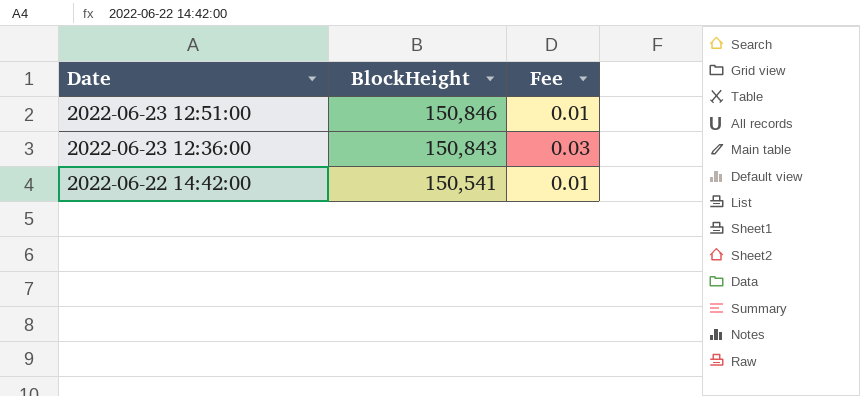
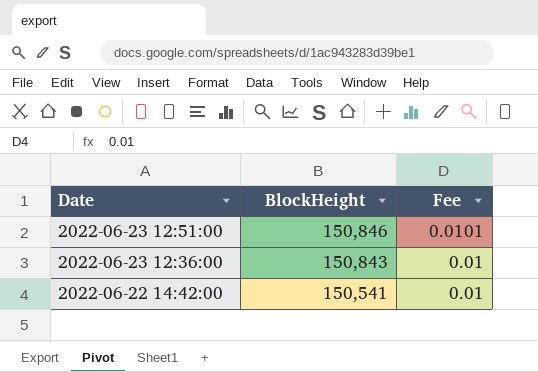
2022-06-23 12:51:00 | Fee: 0.01 -> 0.0101
2022-06-23 12:36:00 | Fee: 0.03 -> 0.01

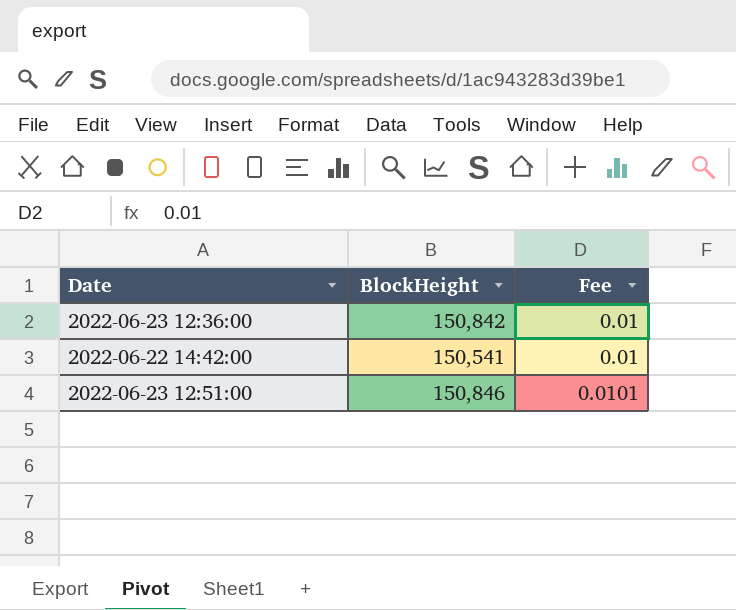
row order: Date descending -> Fee ascending
2022-06-23 12:36:00 | BlockHeight: 150,843 -> 150,842

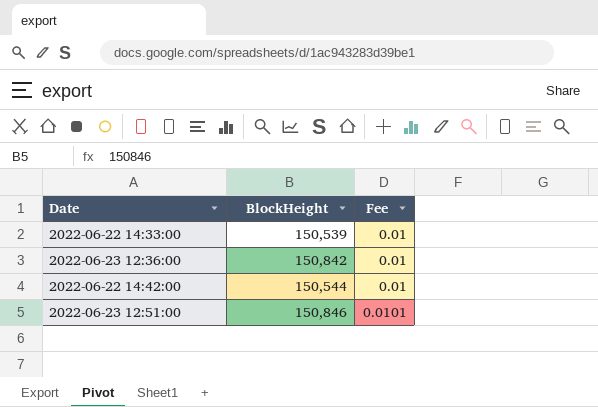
row 2022-06-22 14:33:00: none -> 150,539 | 0.01
2022-06-22 14:42:00 | BlockHeight: 150,541 -> 150,544

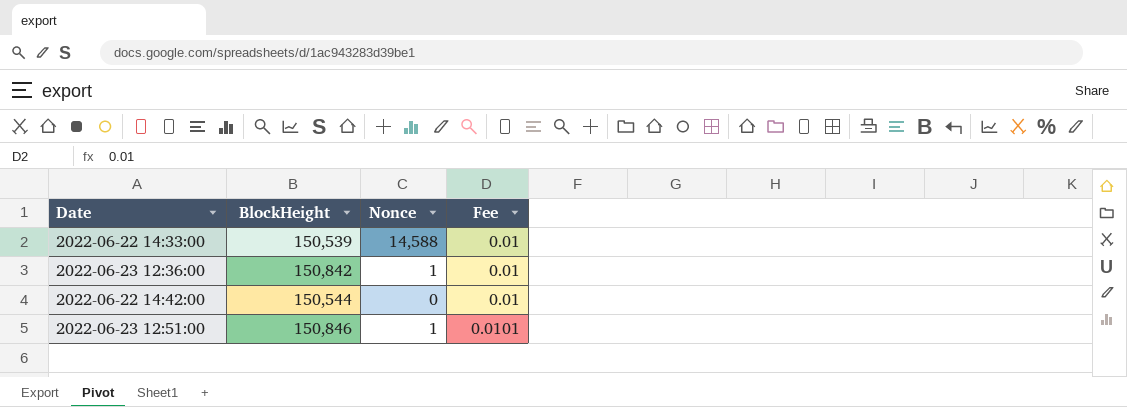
column Nonce | position: none -> 3

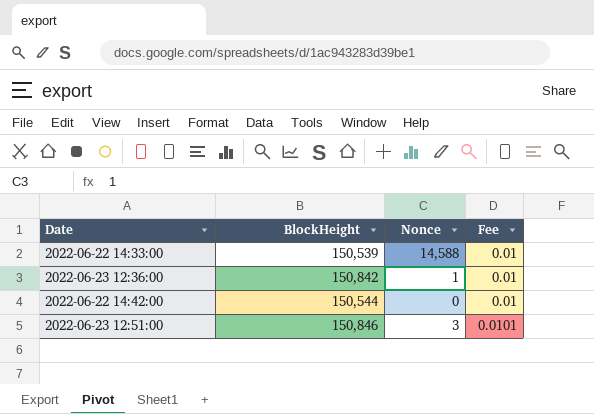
2022-06-23 12:51:00 | Nonce: 1 -> 3

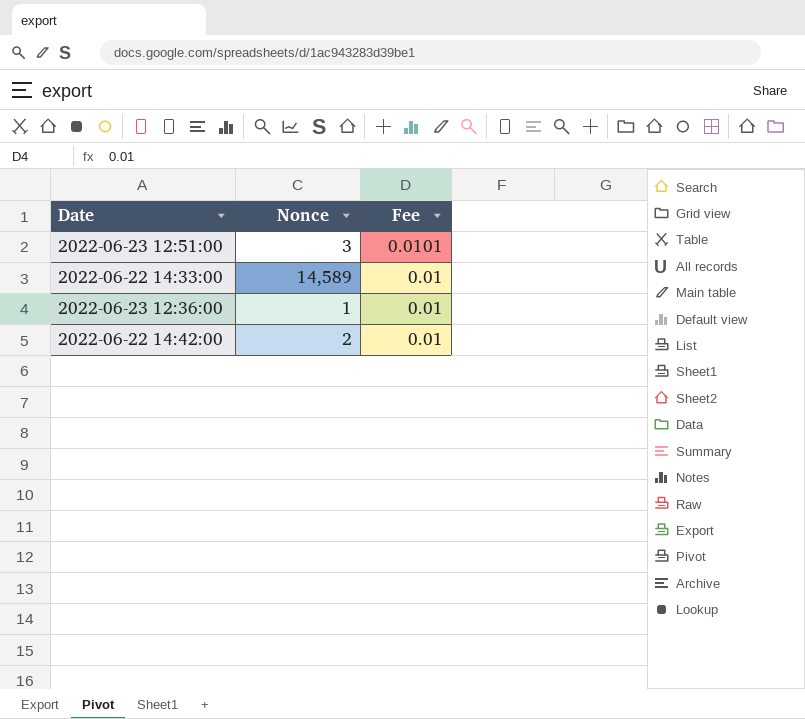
row order: Fee ascending -> Fee descending
column BlockHeight | position: 2 -> none
2022-06-22 14:33:00 | Nonce: 14,588 -> 14,589
2022-06-22 14:42:00 | Nonce: 0 -> 2

